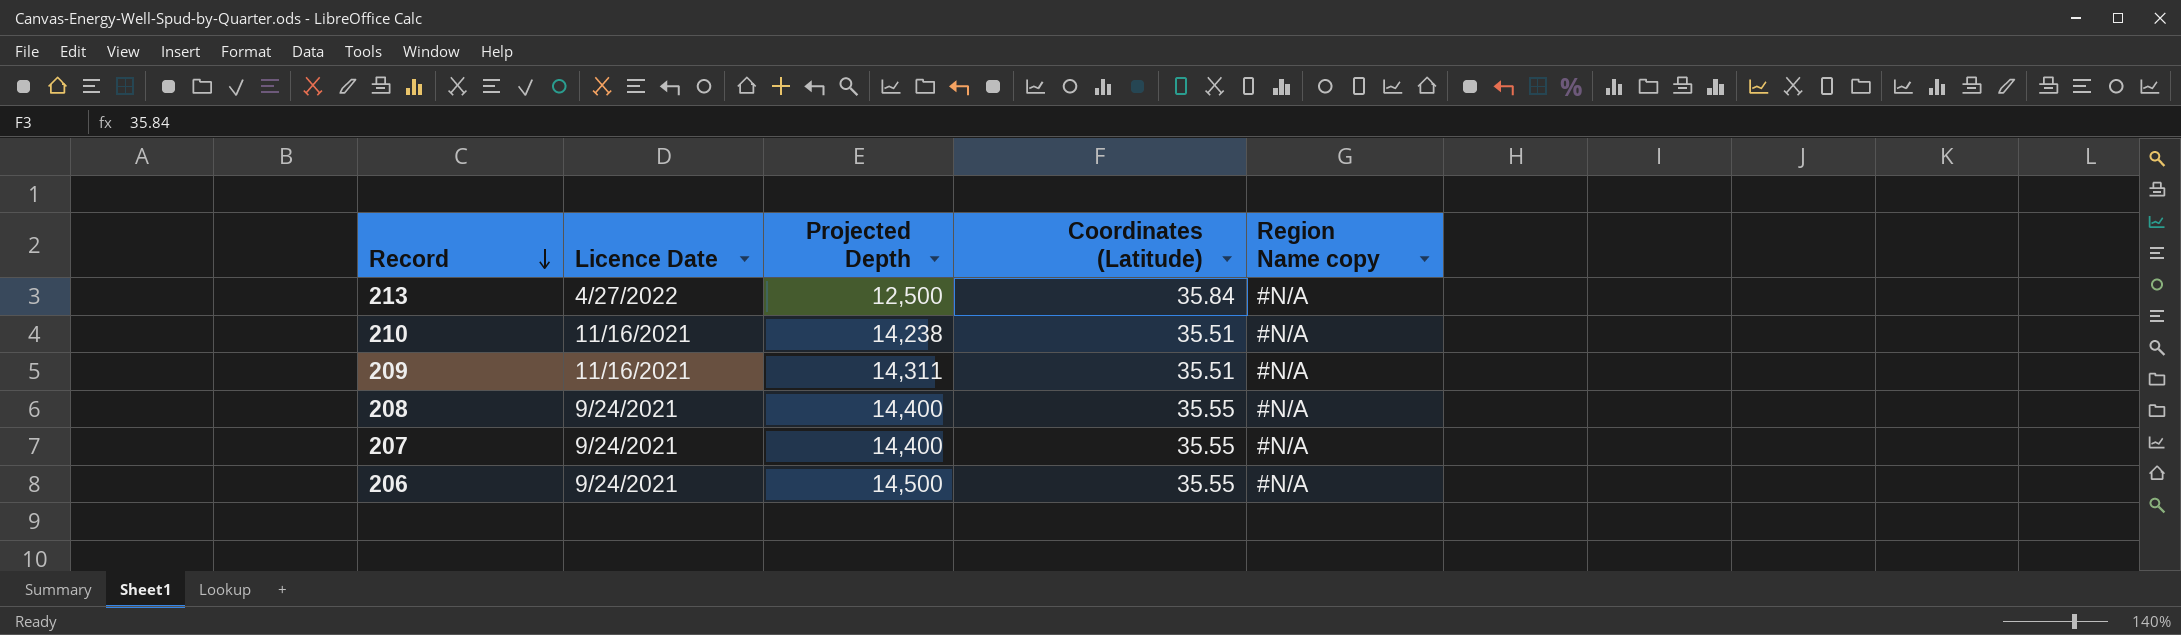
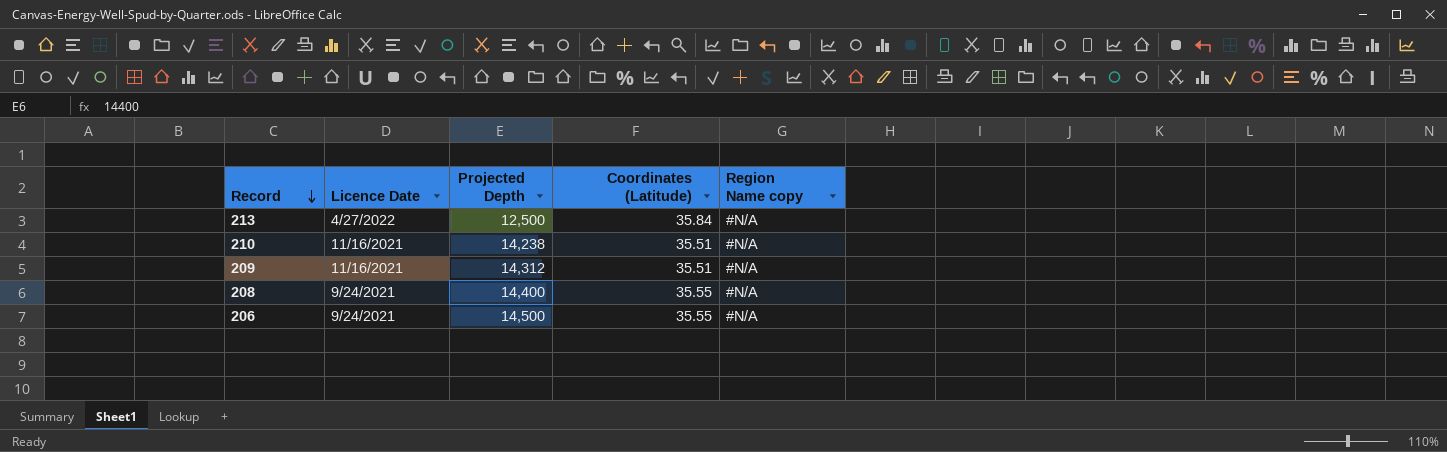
row 207: 9/24/2021 | 14,400 | 35.55 | #N/A -> none
209 | Projected Depth: 14,311 -> 14,312

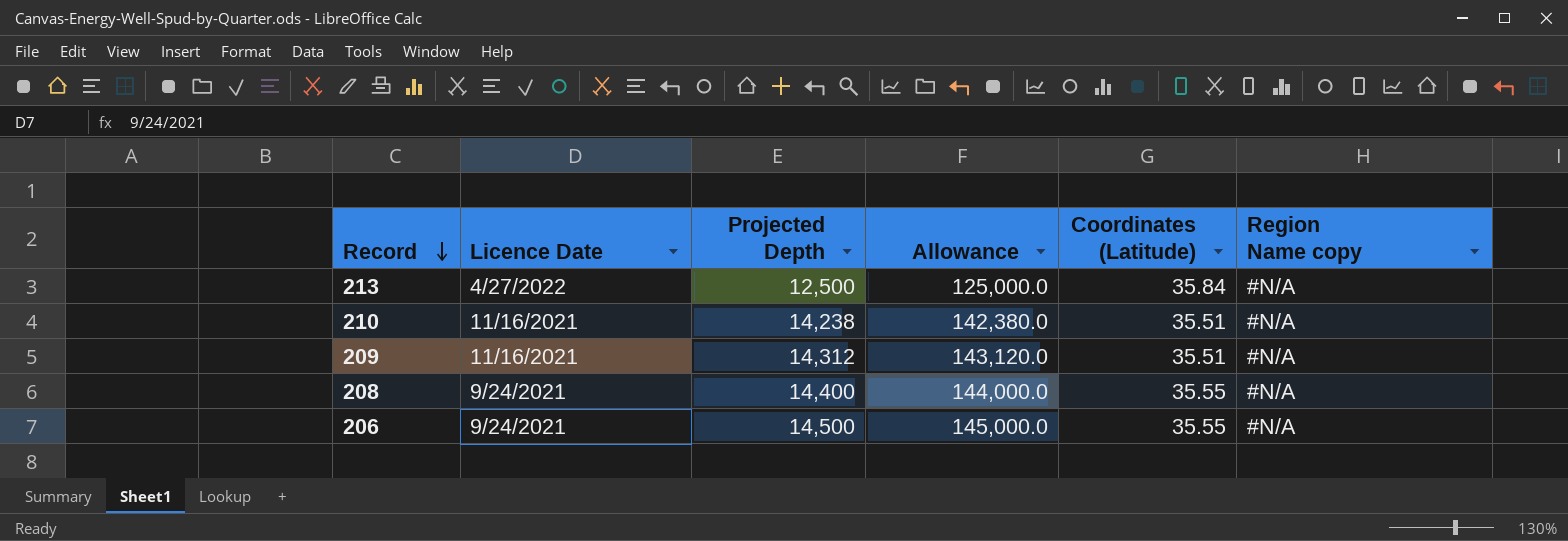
column Allowance | formula: none -> [Projected Depth] * 10

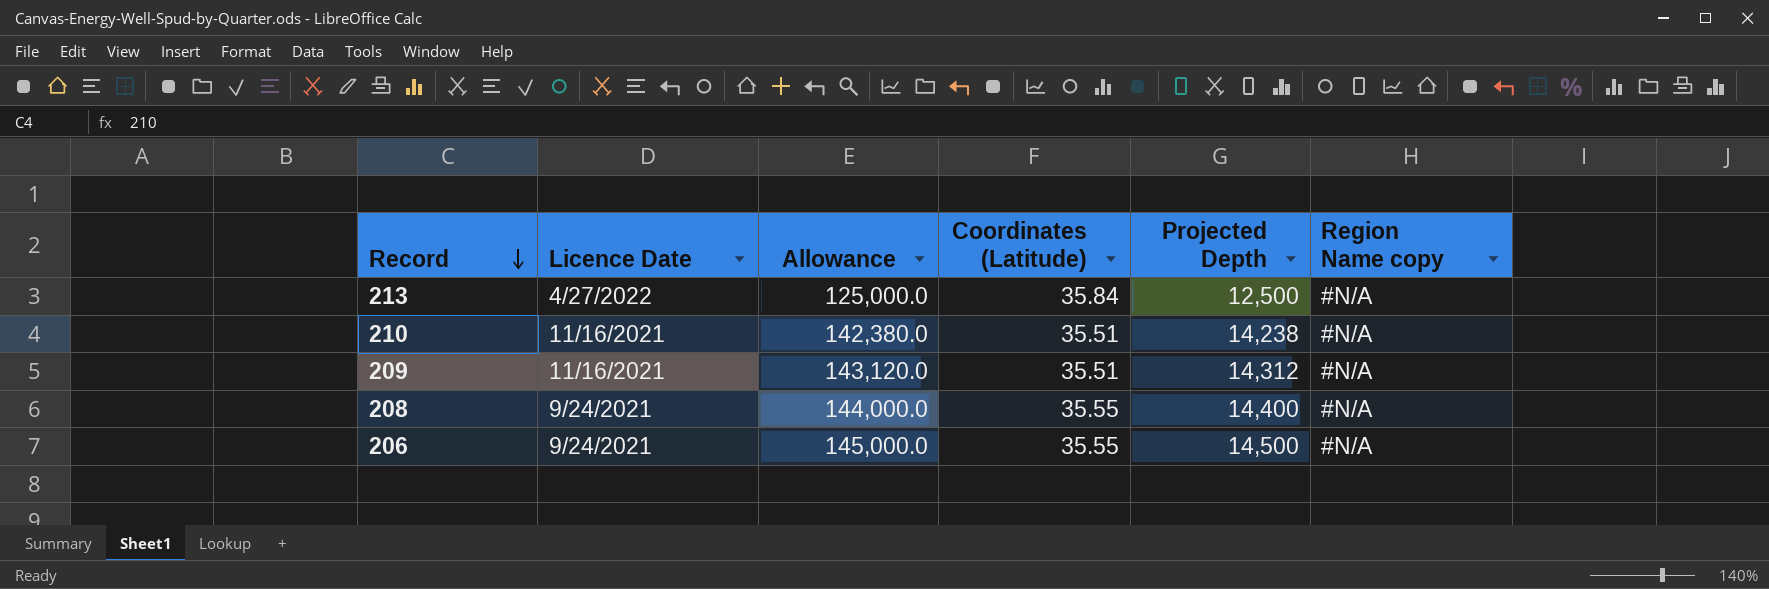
column Projected Depth | position: 3 -> 5

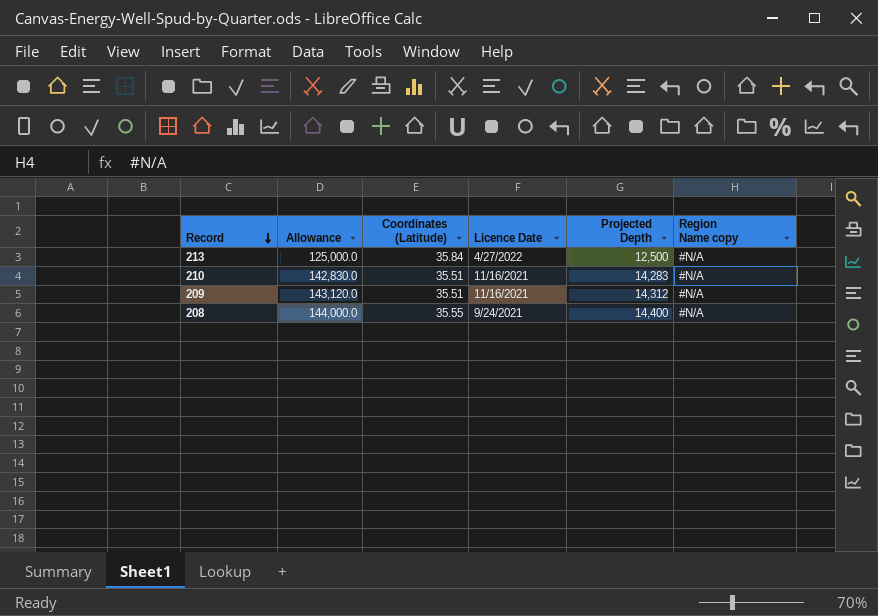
column Licence Date | position: 2 -> 4
row 206: 9/24/2021 | 145,000.0 | 35.55 | 14,500 | #N/A -> none
210 | Allowance: 142,380.0 -> 142,830.0
210 | Projected Depth: 14,238 -> 14,283

